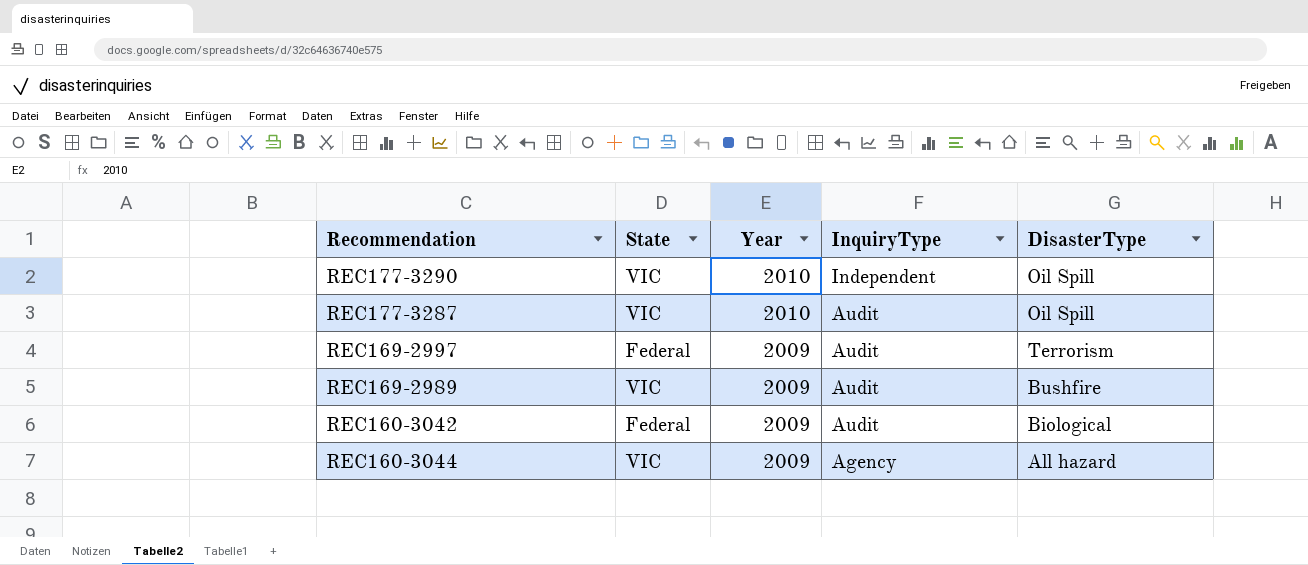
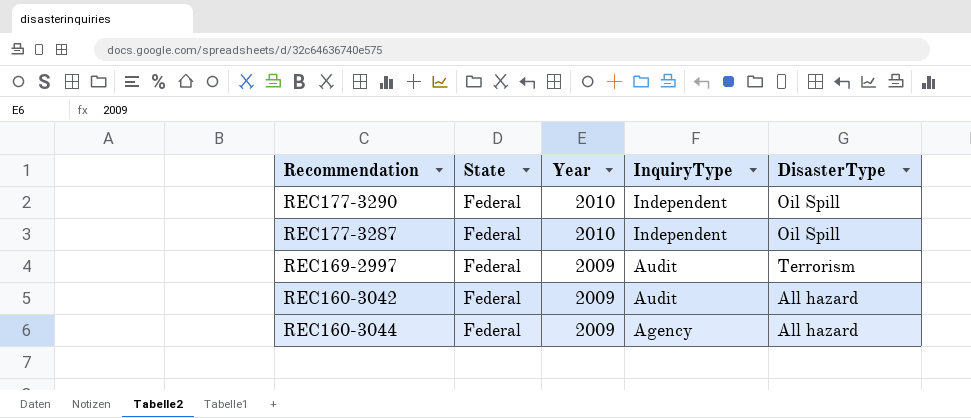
row REC169-2989: VIC | 2009 | Audit | Bushfire -> none
REC177-3290 | State: VIC -> Federal
REC177-3287 | State: VIC -> Federal
REC177-3287 | InquiryType: Audit -> Independent
REC160-3042 | DisasterType: Biological -> All hazard
REC160-3044 | State: VIC -> Federal

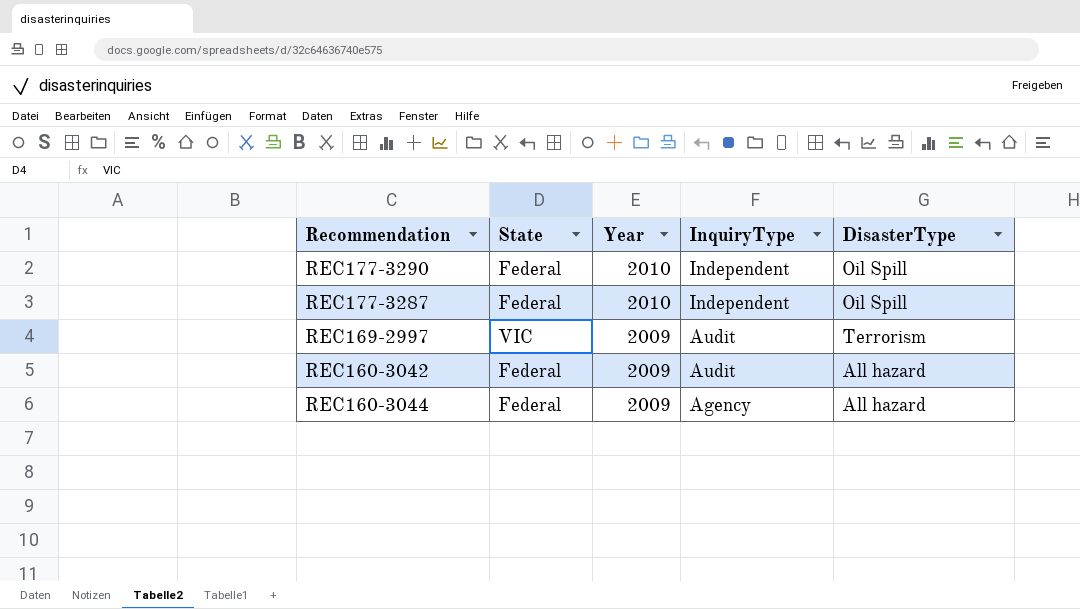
REC169-2997 | State: Federal -> VIC

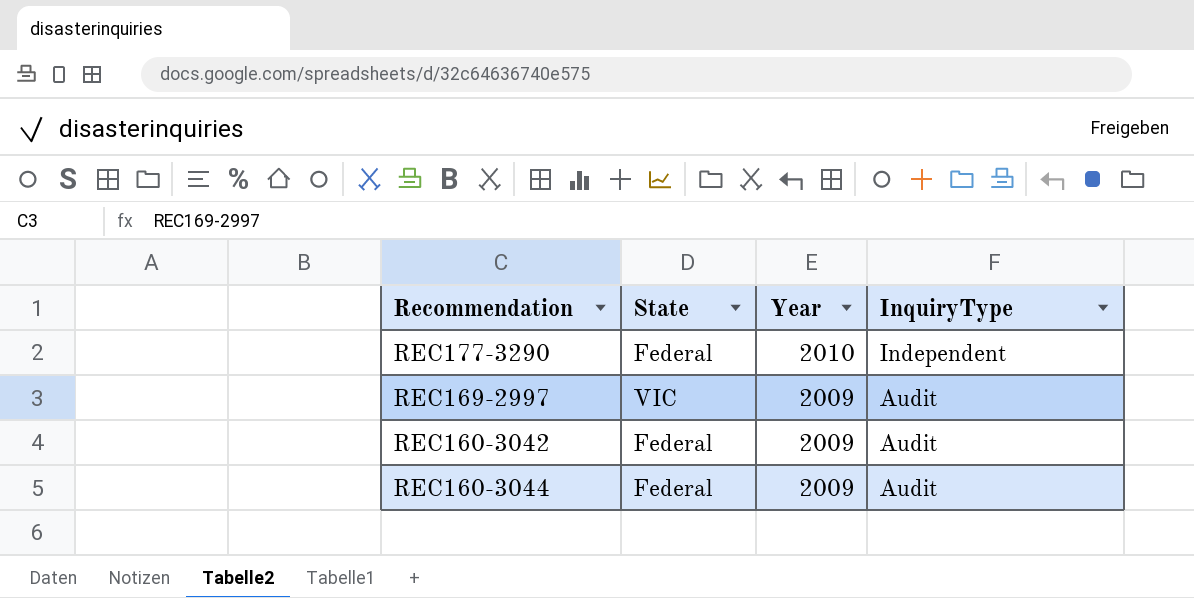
column DisasterType | position: 5 -> none
row REC177-3287: Federal | 2010 | Independent | Oil Spill -> none
REC160-3044 | InquiryType: Agency -> Audit

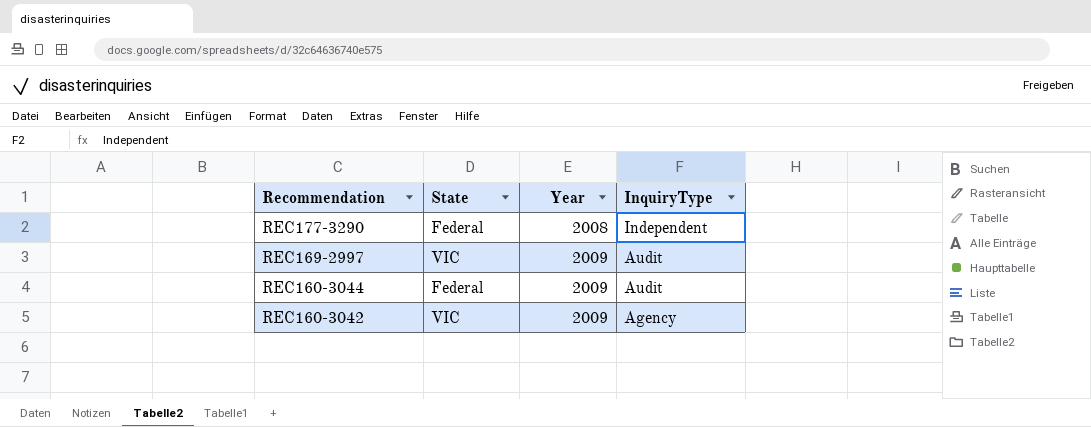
row order: Year descending -> Recommendation descending
REC177-3290 | Year: 2010 -> 2008
REC160-3042 | State: Federal -> VIC
REC160-3042 | InquiryType: Audit -> Agency

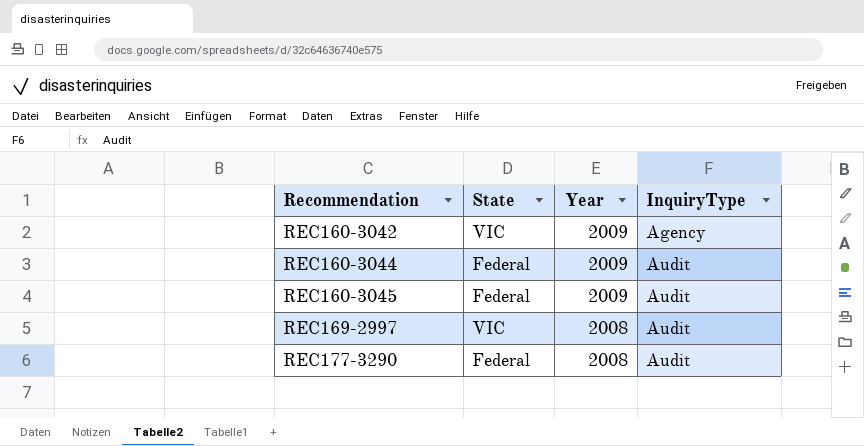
row order: Recommendation descending -> Recommendation ascending
row REC160-3045: none -> Federal | 2009 | Audit
REC169-2997 | Year: 2009 -> 2008
REC177-3290 | InquiryType: Independent -> Audit

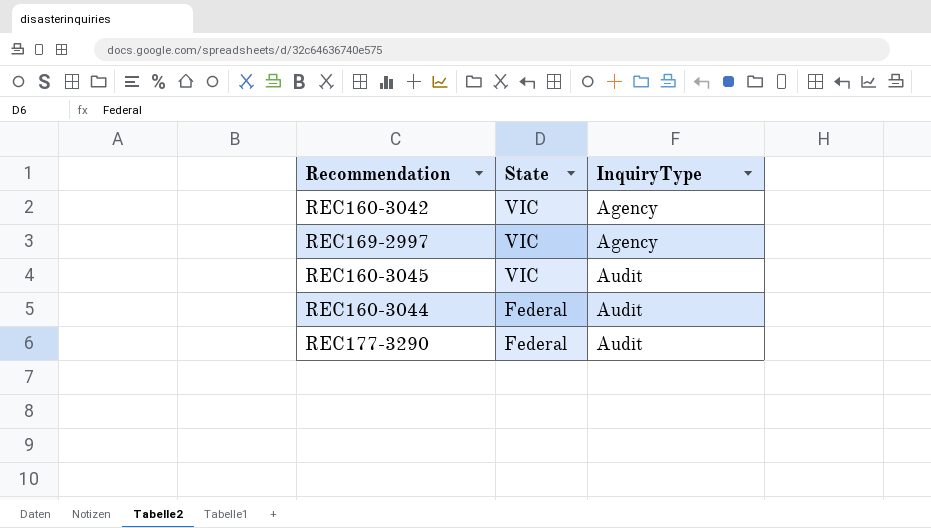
row order: Recommendation ascending -> State descending
column Year | position: 3 -> none
REC169-2997 | InquiryType: Audit -> Agency
REC160-3045 | State: Federal -> VIC

